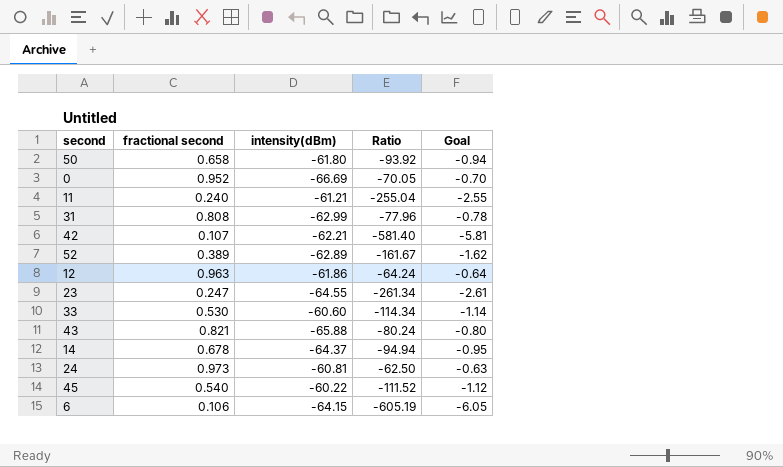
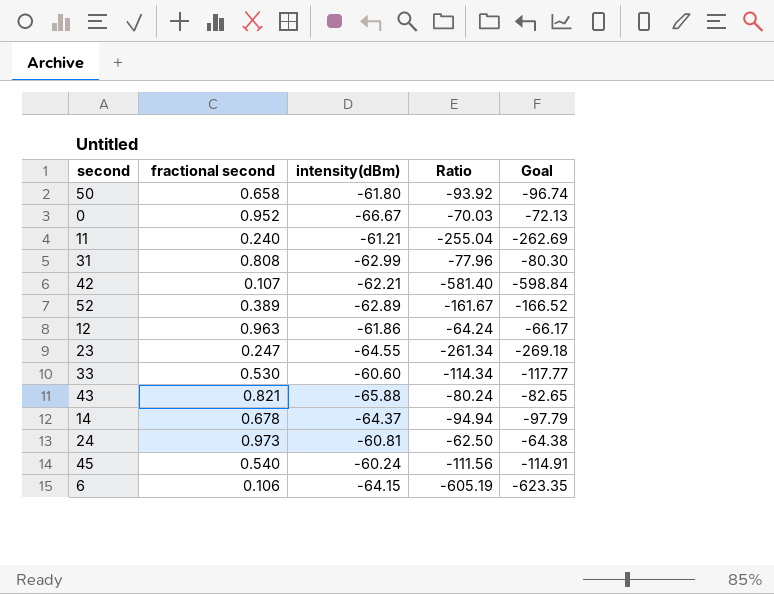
column Goal | formula: [Ratio] * 0.01 -> [Ratio] * 1.03
0 | intensity(dBm): -66.69 -> -66.67
0 | Ratio: -70.05 -> -70.03
45 | intensity(dBm): -60.22 -> -60.24
45 | Ratio: -111.52 -> -111.56

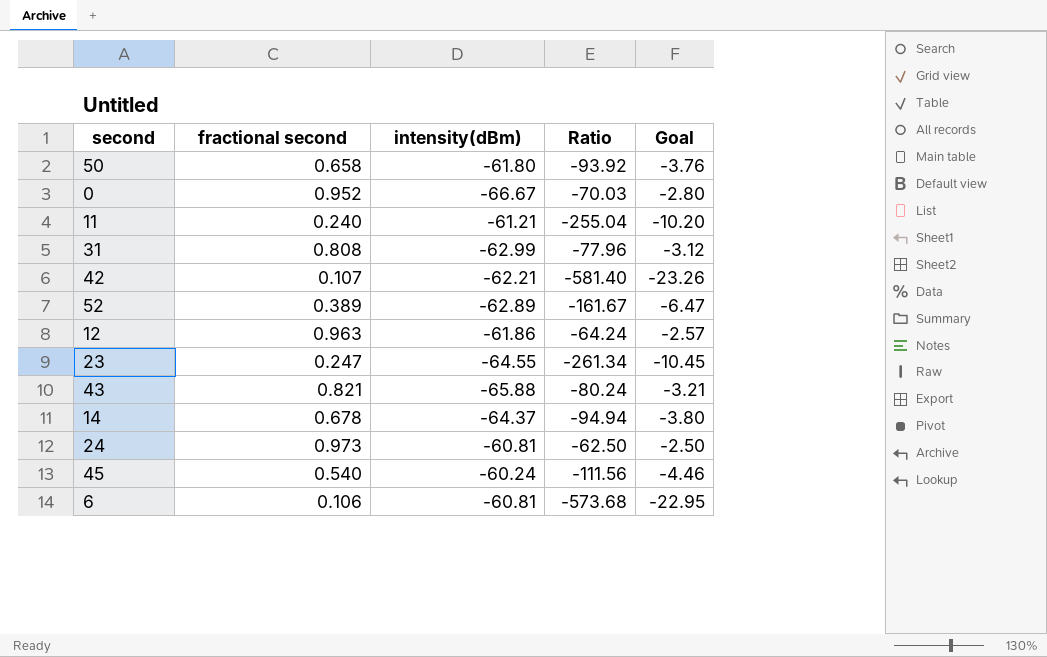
column Goal | formula: [Ratio] * 1.03 -> [Ratio] * 0.04
row 33: 0.530 | -60.60 | -114.34 | -117.77 -> none
6 | intensity(dBm): -64.15 -> -60.81
6 | Ratio: -605.19 -> -573.68

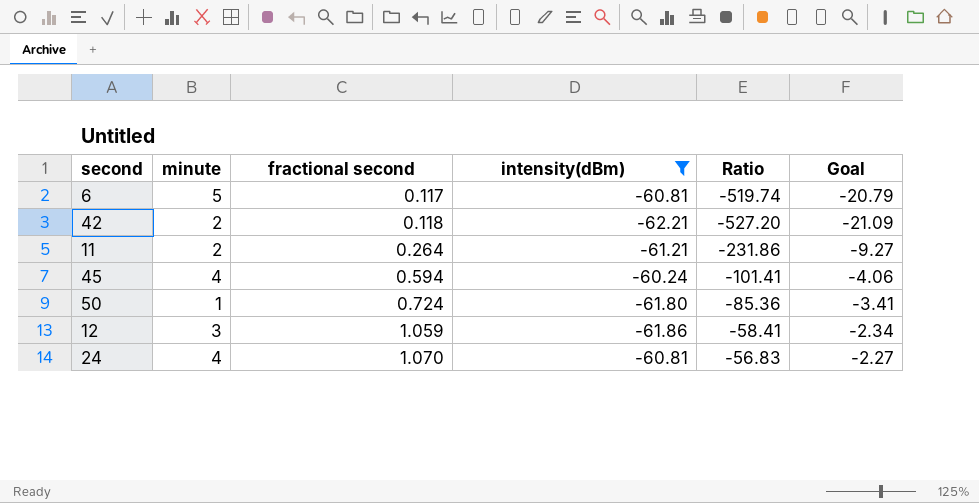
filter: none -> intensity(dBm) >= -62.21
row order: none -> fractional second ascending
column minute | position: none -> 2
6 | fractional second: 0.106 -> 0.117
6 | Ratio: -573.68 -> -519.74
6 | Goal: -22.95 -> -20.79
42 | fractional second: 0.107 -> 0.118
42 | Ratio: -581.40 -> -527.20
42 | Goal: -23.26 -> -21.09
11 | fractional second: 0.240 -> 0.264
11 | Ratio: -255.04 -> -231.86
11 | Goal: -10.20 -> -9.27
45 | fractional second: 0.540 -> 0.594
45 | Ratio: -111.56 -> -101.41
45 | Goal: -4.46 -> -4.06
50 | fractional second: 0.658 -> 0.724
50 | Ratio: -93.92 -> -85.36
50 | Goal: -3.76 -> -3.41
12 | fractional second: 0.963 -> 1.059
12 | Ratio: -64.24 -> -58.41
12 | Goal: -2.57 -> -2.34
24 | fractional second: 0.973 -> 1.070
24 | Ratio: -62.50 -> -56.83
24 | Goal: -2.50 -> -2.27

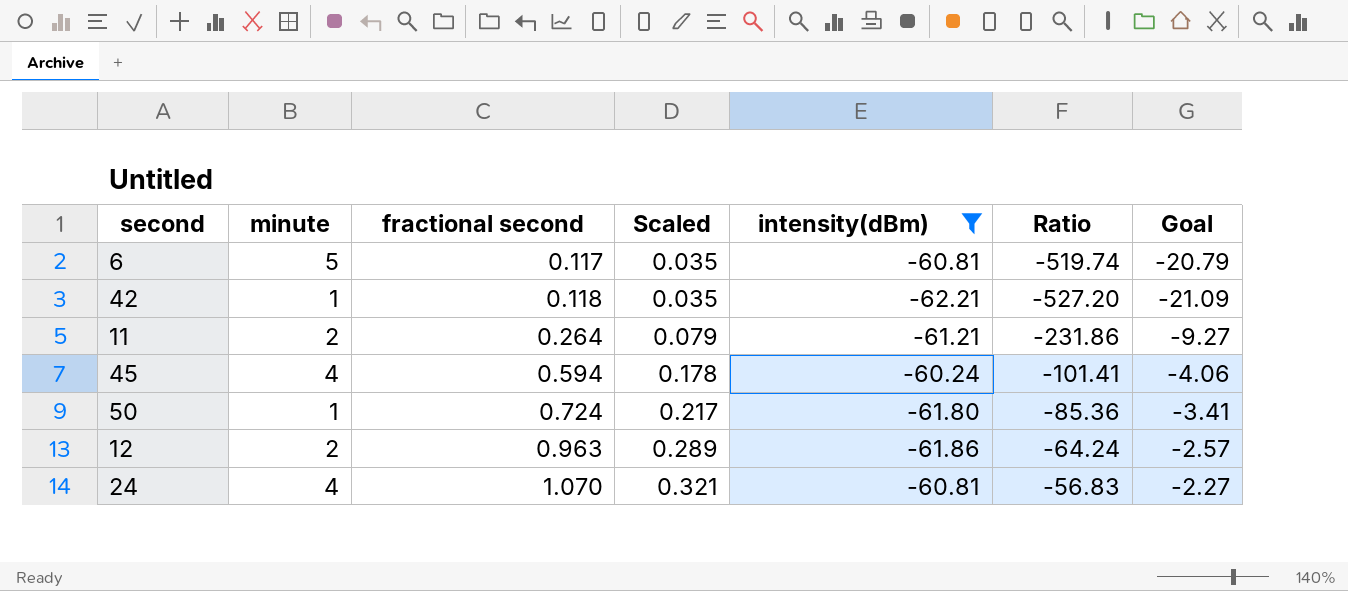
column Scaled | formula: none -> [fractional second] * 0.3
42 | minute: 2 -> 1
12 | minute: 3 -> 2
12 | fractional second: 1.059 -> 0.963
12 | Ratio: -58.41 -> -64.24
12 | Goal: -2.34 -> -2.57

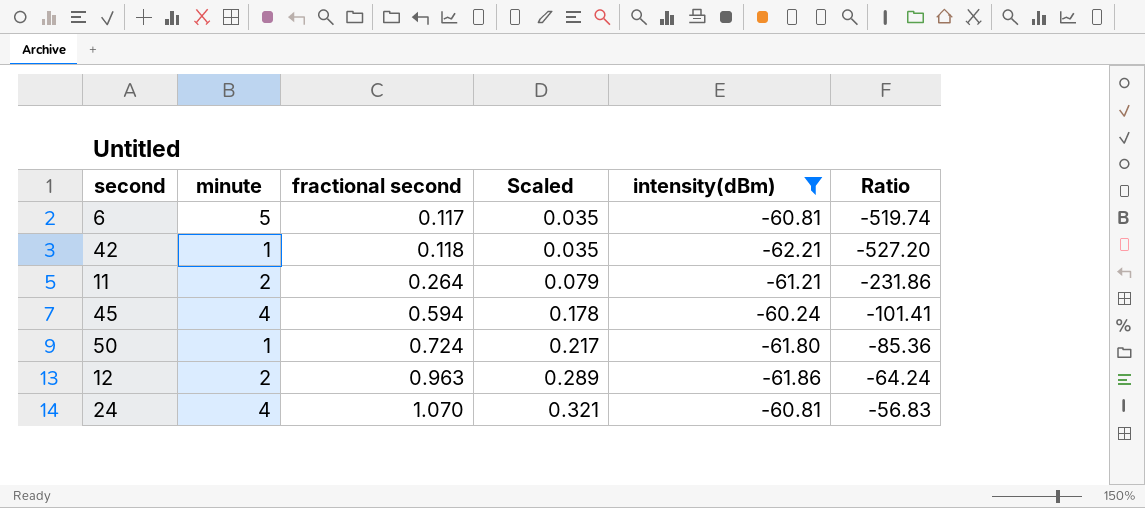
column Goal | formula: [Ratio] * 0.04 -> none

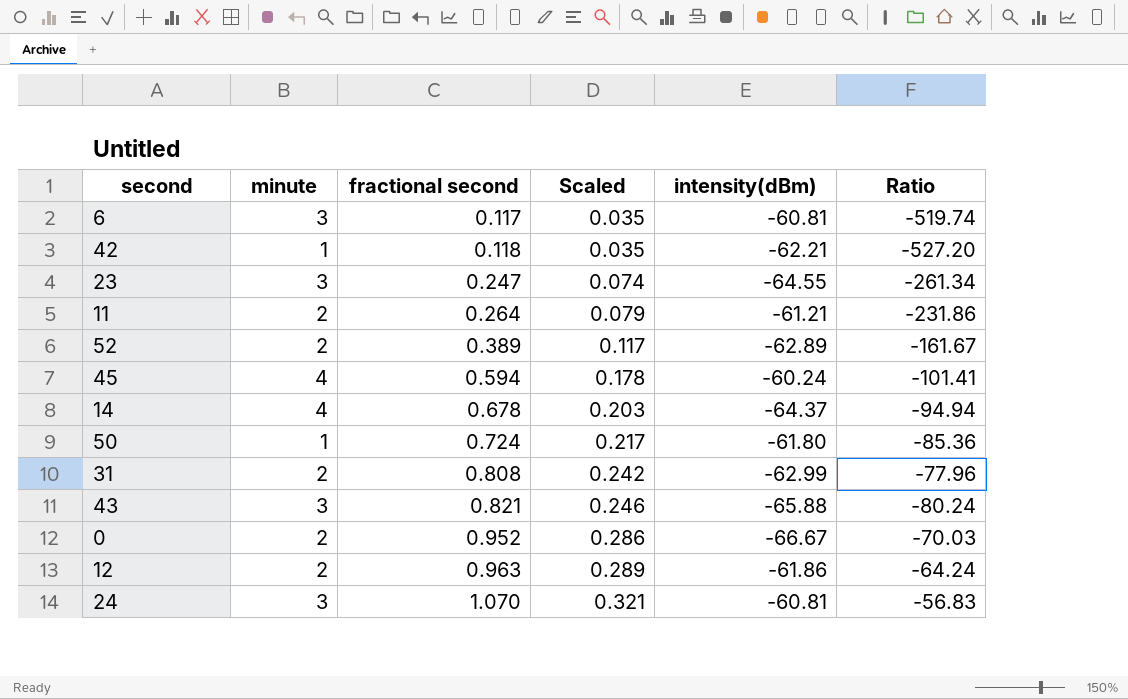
filter: intensity(dBm) >= -62.21 -> none
6 | minute: 5 -> 3
24 | minute: 4 -> 3

